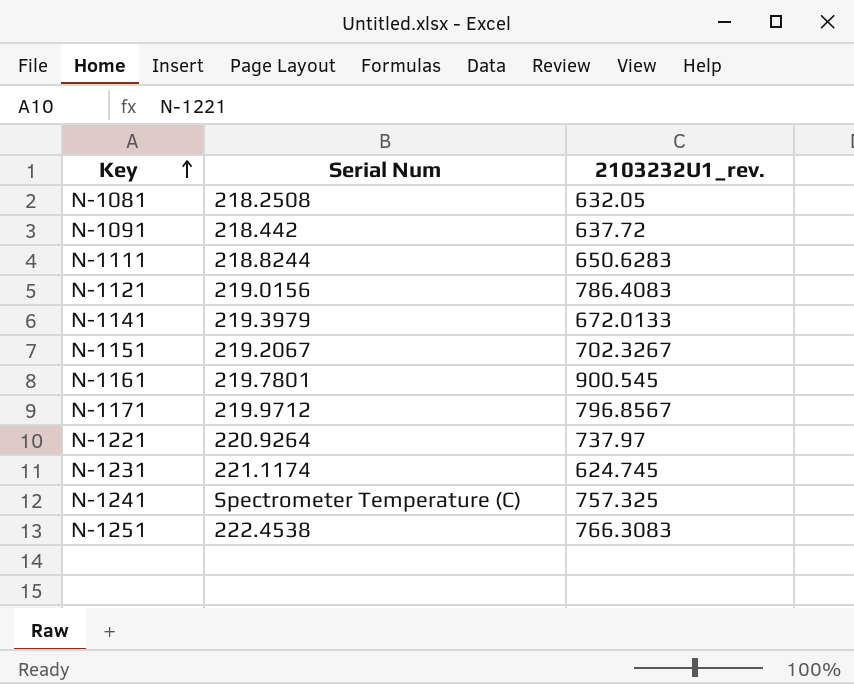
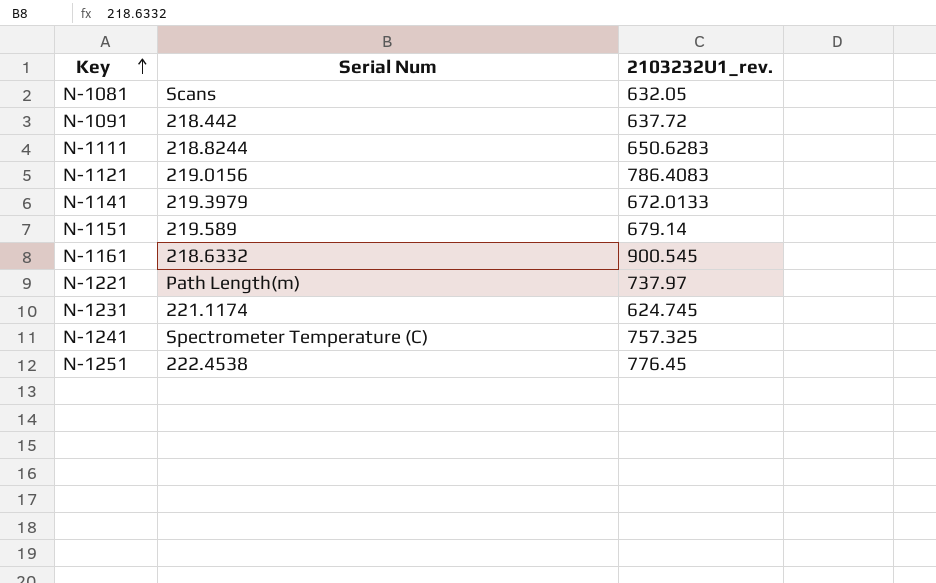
row N-1171: 219.9712 | 796.8567 -> none
N-1081 | Serial Num: 218.2508 -> Scans
N-1151 | Serial Num: 219.2067 -> 219.589
N-1151 | 2103232U1_rev.: 702.3267 -> 679.14
N-1161 | Serial Num: 219.7801 -> 218.6332
N-1221 | Serial Num: 220.9264 -> Path Length(m)
N-1251 | 2103232U1_rev.: 766.3083 -> 776.45

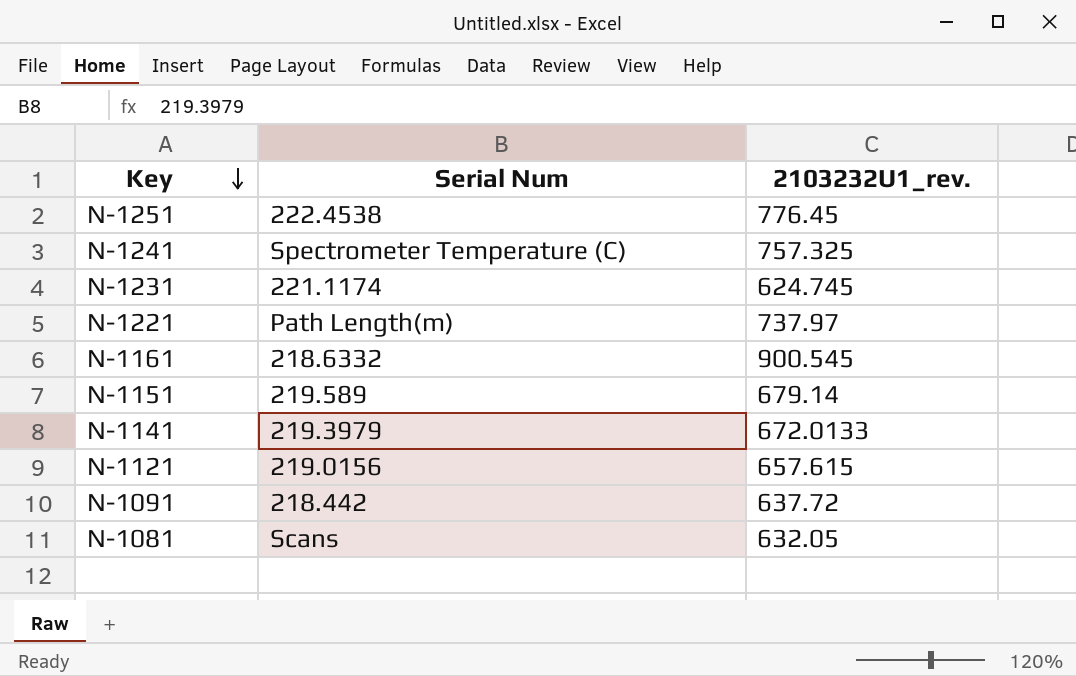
row order: Key ascending -> Key descending
row N-1111: 218.8244 | 650.6283 -> none
N-1121 | 2103232U1_rev.: 786.4083 -> 657.615

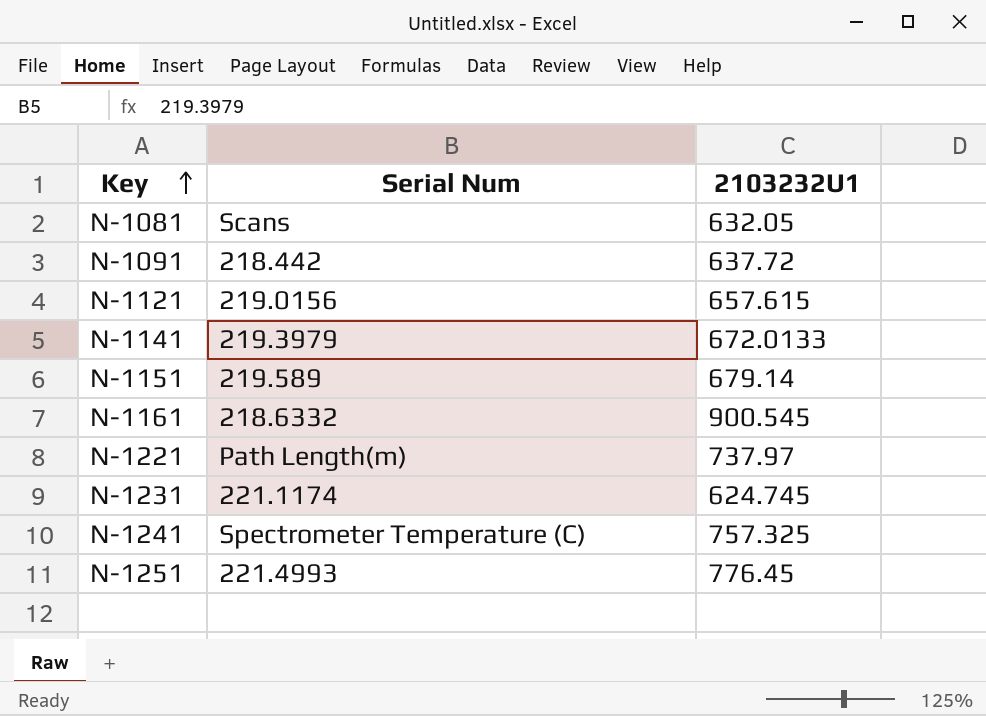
row order: Key descending -> Key ascending
column name: 2103232U1_rev. -> 2103232U1
N-1251 | Serial Num: 222.4538 -> 221.4993

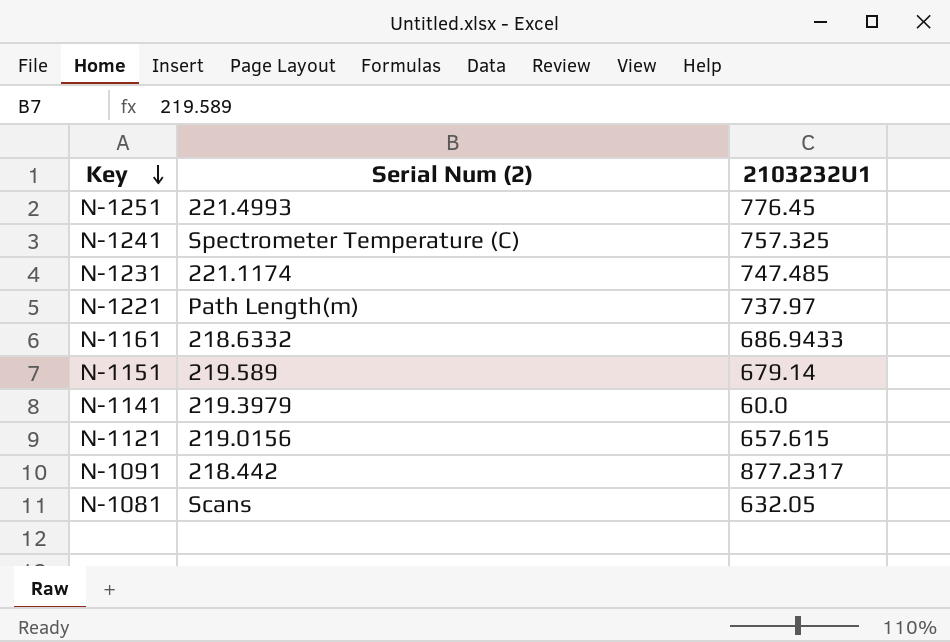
row order: Key ascending -> Key descending
column name: Serial Num -> Serial Num (2)
N-1231 | 2103232U1: 624.745 -> 747.485
N-1161 | 2103232U1: 900.545 -> 686.9433
N-1141 | 2103232U1: 672.0133 -> 60.0
N-1091 | 2103232U1: 637.72 -> 877.2317

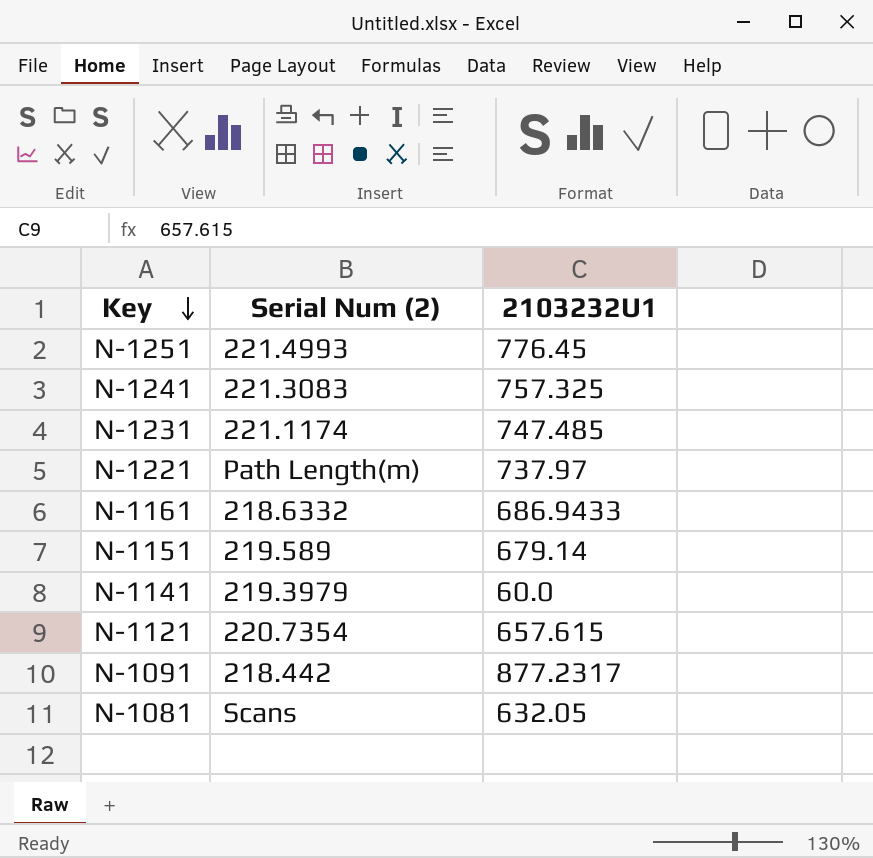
N-1241 | Serial Num (2): Spectrometer Temperature (C) -> 221.3083
N-1121 | Serial Num (2): 219.0156 -> 220.7354

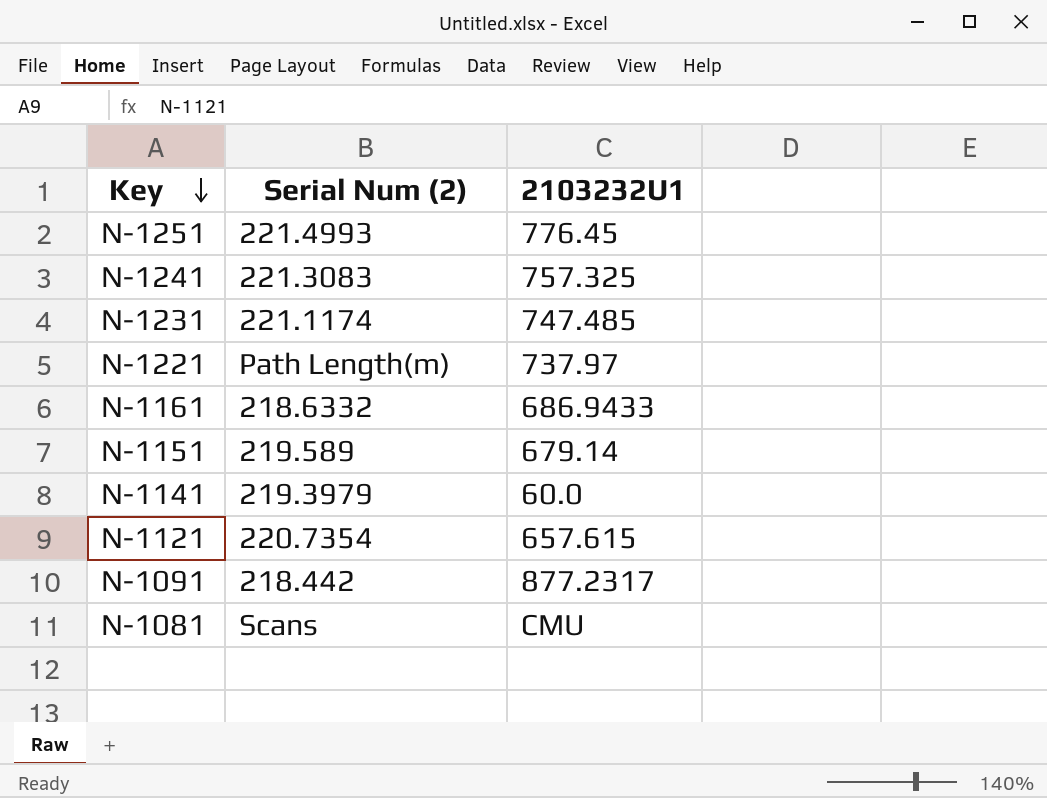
N-1081 | 2103232U1: 632.05 -> CMU

